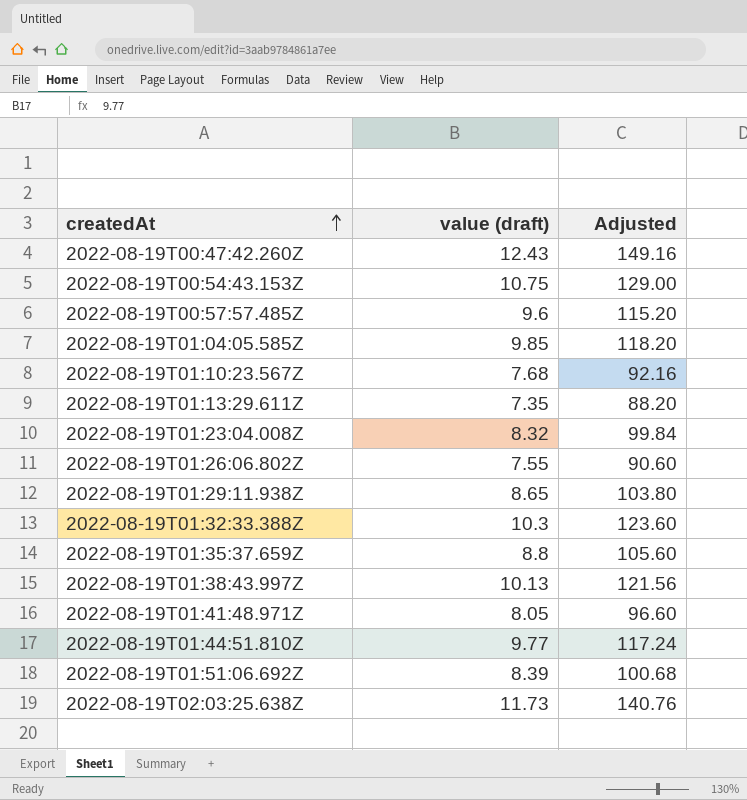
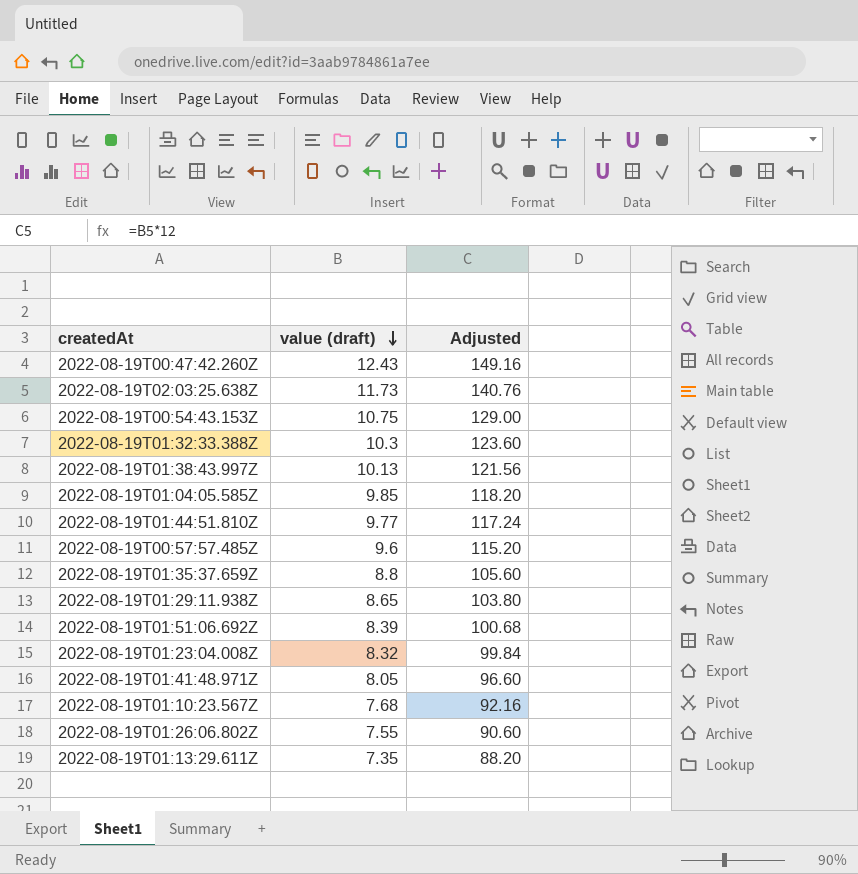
row order: createdAt ascending -> value (draft) descending

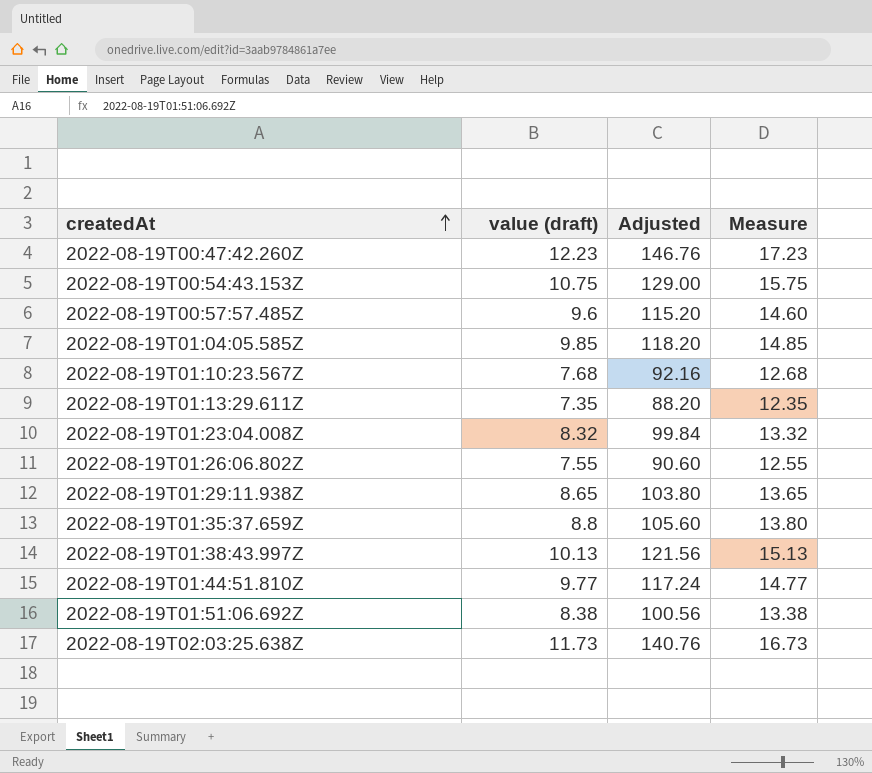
row order: value (draft) descending -> createdAt ascending
column Measure | formula: none -> [value (draft)] + 5
row 2022-08-19T01:32:33.388Z: 10.3 | 123.60 -> none
row 2022-08-19T01:41:48.971Z: 8.05 | 96.60 -> none
2022-08-19T00:47:42.260Z | value (draft): 12.43 -> 12.23
2022-08-19T00:47:42.260Z | Adjusted: 149.16 -> 146.76
2022-08-19T01:51:06.692Z | value (draft): 8.39 -> 8.38
2022-08-19T01:51:06.692Z | Adjusted: 100.68 -> 100.56

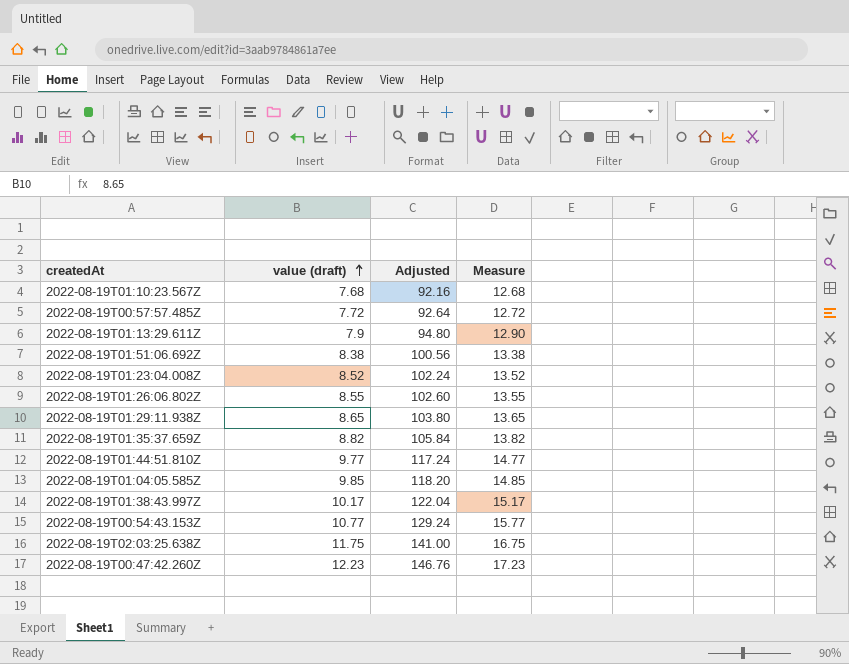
row order: createdAt ascending -> value (draft) ascending
2022-08-19T00:57:57.485Z | value (draft): 9.6 -> 7.72
2022-08-19T00:57:57.485Z | Adjusted: 115.20 -> 92.64
2022-08-19T00:57:57.485Z | Measure: 14.60 -> 12.72
2022-08-19T01:13:29.611Z | value (draft): 7.35 -> 7.9
2022-08-19T01:13:29.611Z | Adjusted: 88.20 -> 94.80
2022-08-19T01:13:29.611Z | Measure: 12.35 -> 12.90
2022-08-19T01:23:04.008Z | value (draft): 8.32 -> 8.52
2022-08-19T01:23:04.008Z | Adjusted: 99.84 -> 102.24
2022-08-19T01:23:04.008Z | Measure: 13.32 -> 13.52
2022-08-19T01:26:06.802Z | value (draft): 7.55 -> 8.55
2022-08-19T01:26:06.802Z | Adjusted: 90.60 -> 102.60
2022-08-19T01:26:06.802Z | Measure: 12.55 -> 13.55
2022-08-19T01:35:37.659Z | value (draft): 8.8 -> 8.82
2022-08-19T01:35:37.659Z | Adjusted: 105.60 -> 105.84
2022-08-19T01:35:37.659Z | Measure: 13.80 -> 13.82
2022-08-19T01:38:43.997Z | value (draft): 10.13 -> 10.17
2022-08-19T01:38:43.997Z | Adjusted: 121.56 -> 122.04
2022-08-19T01:38:43.997Z | Measure: 15.13 -> 15.17
2022-08-19T00:54:43.153Z | value (draft): 10.75 -> 10.77
2022-08-19T00:54:43.153Z | Adjusted: 129.00 -> 129.24
2022-08-19T00:54:43.153Z | Measure: 15.75 -> 15.77
2022-08-19T02:03:25.638Z | value (draft): 11.73 -> 11.75
2022-08-19T02:03:25.638Z | Adjusted: 140.76 -> 141.00
2022-08-19T02:03:25.638Z | Measure: 16.73 -> 16.75

